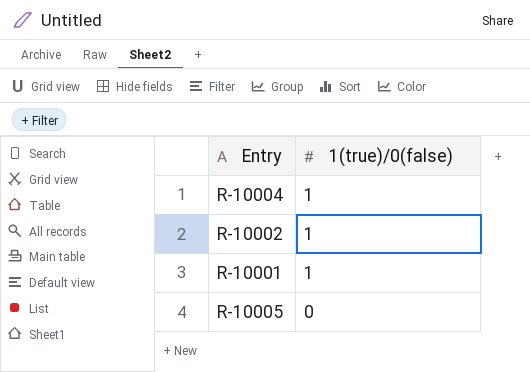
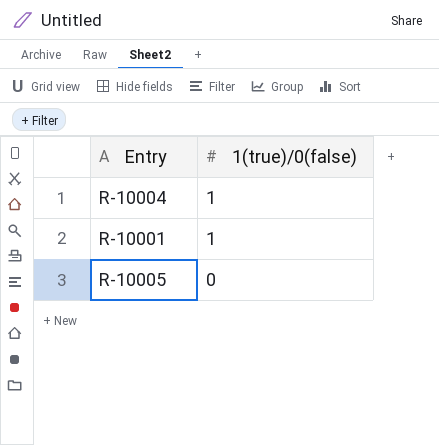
row R-10002: 1 -> none

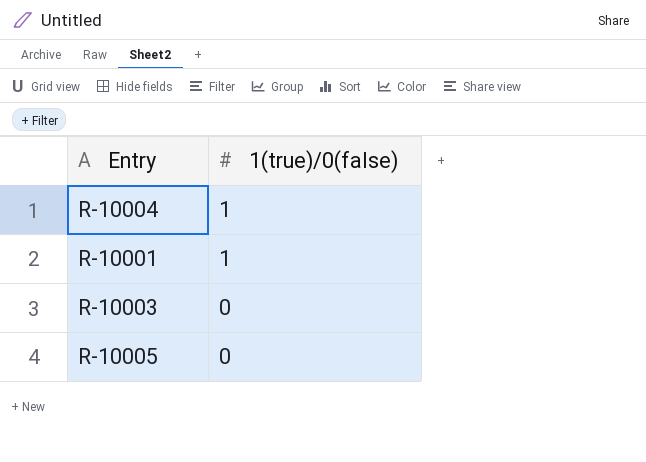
row R-10003: none -> 0

